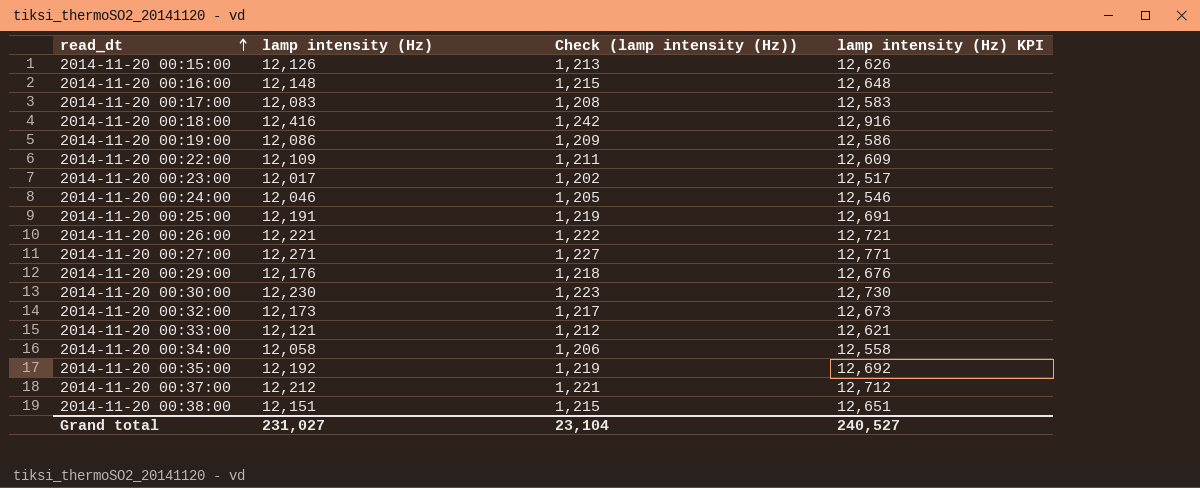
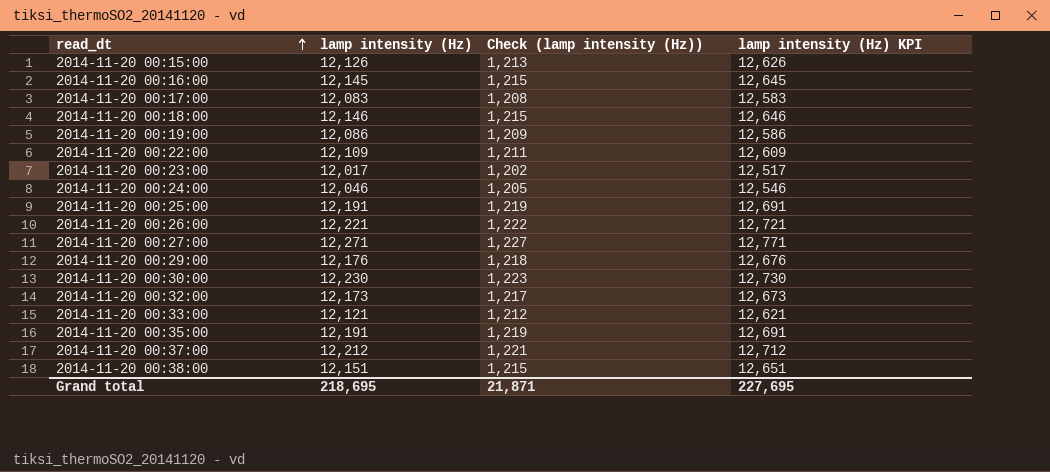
row 2014-11-20 00:34:00: 12,058 | 1,206 | 12,558 -> none
2014-11-20 00:16:00 | lamp intensity (Hz): 12,148 -> 12,145
2014-11-20 00:16:00 | lamp intensity (Hz) KPI: 12,648 -> 12,645
2014-11-20 00:18:00 | lamp intensity (Hz): 12,416 -> 12,146
2014-11-20 00:18:00 | Check (lamp intensity (Hz)): 1,242 -> 1,215
2014-11-20 00:18:00 | lamp intensity (Hz) KPI: 12,916 -> 12,646
2014-11-20 00:35:00 | lamp intensity (Hz): 12,192 -> 12,191
2014-11-20 00:35:00 | lamp intensity (Hz) KPI: 12,692 -> 12,691
Grand total | lamp intensity (Hz): 231,027 -> 218,695
Grand total | Check (lamp intensity (Hz)): 23,104 -> 21,871
Grand total | lamp intensity (Hz) KPI: 240,527 -> 227,695

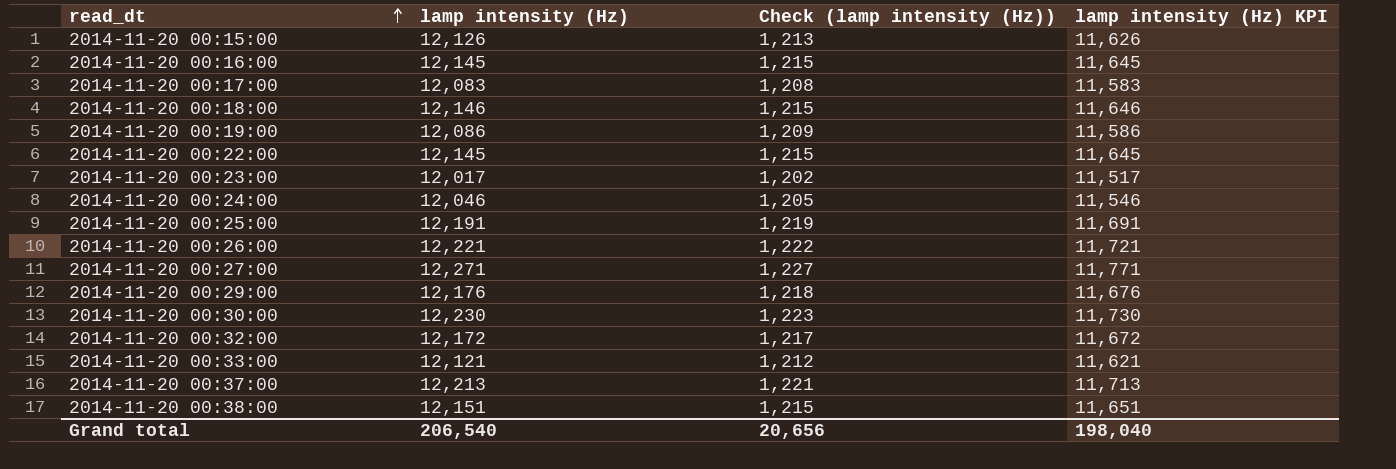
column lamp intensity (Hz) KPI | formula: [lamp intensity (Hz)] + 500 -> [lamp intensity (Hz)] - 500
row 2014-11-20 00:35:00: 12,191 | 1,219 | 12,691 -> none
2014-11-20 00:22:00 | lamp intensity (Hz): 12,109 -> 12,145
2014-11-20 00:22:00 | Check (lamp intensity (Hz)): 1,211 -> 1,215
2014-11-20 00:32:00 | lamp intensity (Hz): 12,173 -> 12,172
2014-11-20 00:37:00 | lamp intensity (Hz): 12,212 -> 12,213
Grand total | lamp intensity (Hz): 218,695 -> 206,540
Grand total | Check (lamp intensity (Hz)): 21,871 -> 20,656
Grand total | lamp intensity (Hz) KPI: 227,695 -> 198,040

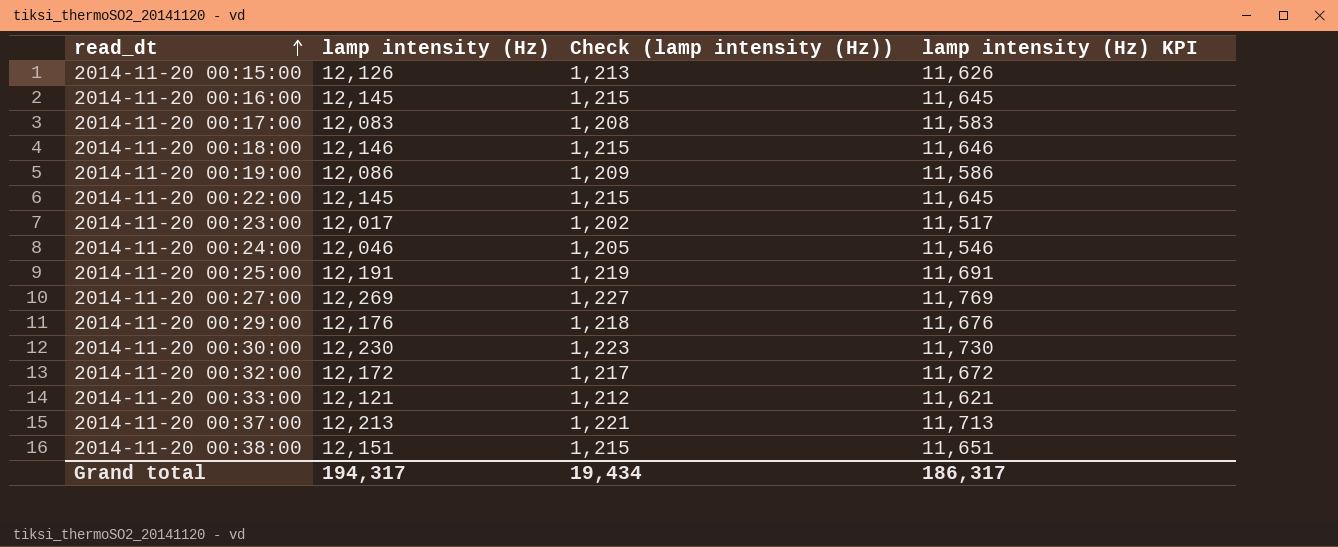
row 2014-11-20 00:26:00: 12,221 | 1,222 | 11,721 -> none
2014-11-20 00:27:00 | lamp intensity (Hz): 12,271 -> 12,269
2014-11-20 00:27:00 | lamp intensity (Hz) KPI: 11,771 -> 11,769
Grand total | lamp intensity (Hz): 206,540 -> 194,317
Grand total | Check (lamp intensity (Hz)): 20,656 -> 19,434
Grand total | lamp intensity (Hz) KPI: 198,040 -> 186,317

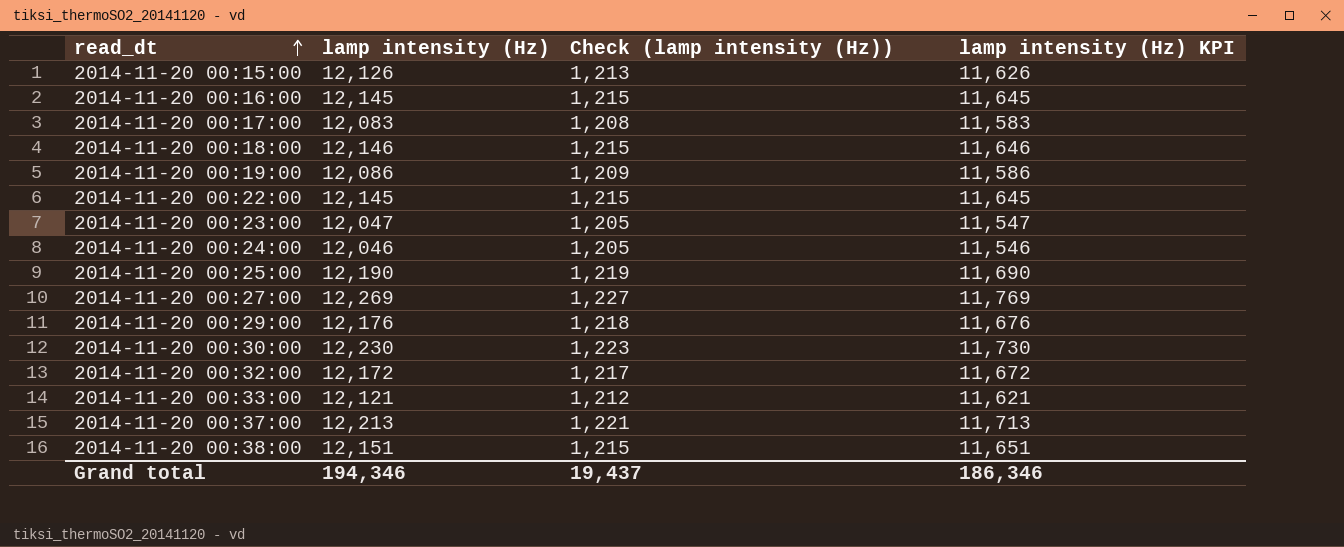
2014-11-20 00:23:00 | lamp intensity (Hz): 12,017 -> 12,047
2014-11-20 00:23:00 | Check (lamp intensity (Hz)): 1,202 -> 1,205
2014-11-20 00:23:00 | lamp intensity (Hz) KPI: 11,517 -> 11,547
2014-11-20 00:25:00 | lamp intensity (Hz): 12,191 -> 12,190
2014-11-20 00:25:00 | lamp intensity (Hz) KPI: 11,691 -> 11,690
Grand total | lamp intensity (Hz): 194,317 -> 194,346
Grand total | Check (lamp intensity (Hz)): 19,434 -> 19,437
Grand total | lamp intensity (Hz) KPI: 186,317 -> 186,346

